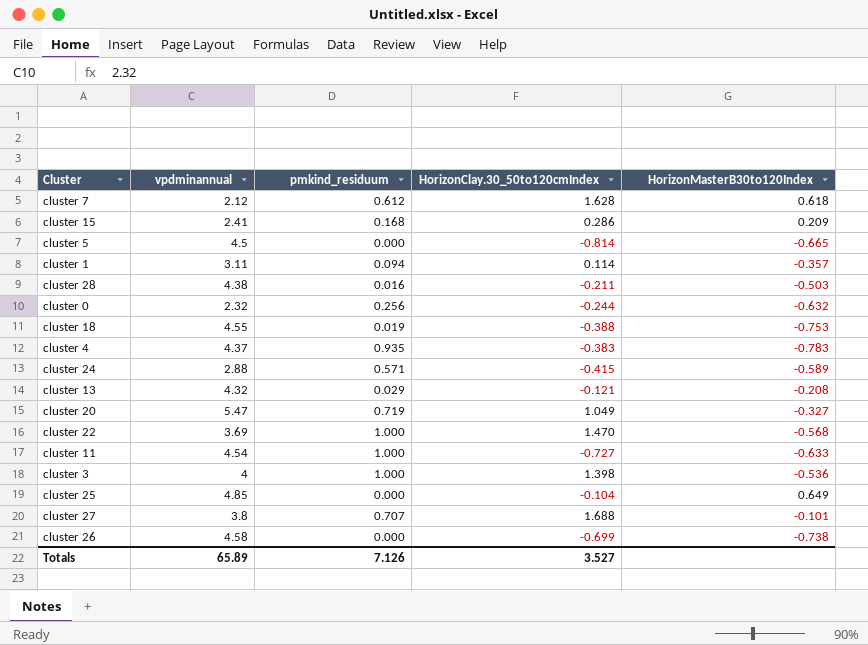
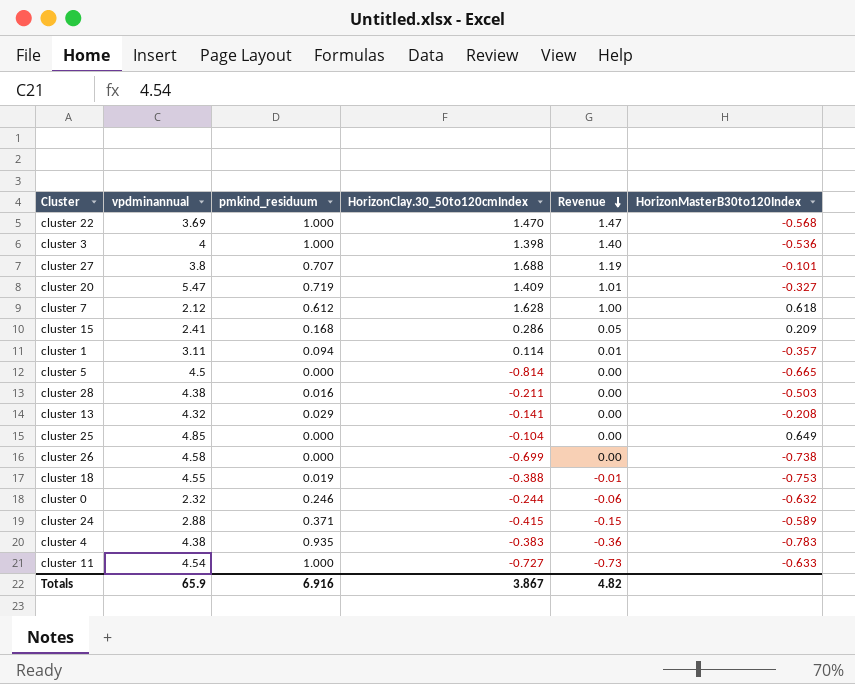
row order: none -> Revenue descending
column Revenue | formula: none -> [pmkind_residuum] * [HorizonClay.30_50to120cmIndex]
cluster 20 | HorizonClay.30_50to120cmIndex: 1.049 -> 1.409
cluster 13 | HorizonClay.30_50to120cmIndex: -0.121 -> -0.141
cluster 0 | pmkind_residuum: 0.256 -> 0.246
cluster 24 | pmkind_residuum: 0.571 -> 0.371
cluster 4 | vpdminannual: 4.37 -> 4.38
Totals | vpdminannual: 65.89 -> 65.9
Totals | pmkind_residuum: 7.126 -> 6.916
Totals | HorizonClay.30_50to120cmIndex: 3.527 -> 3.867

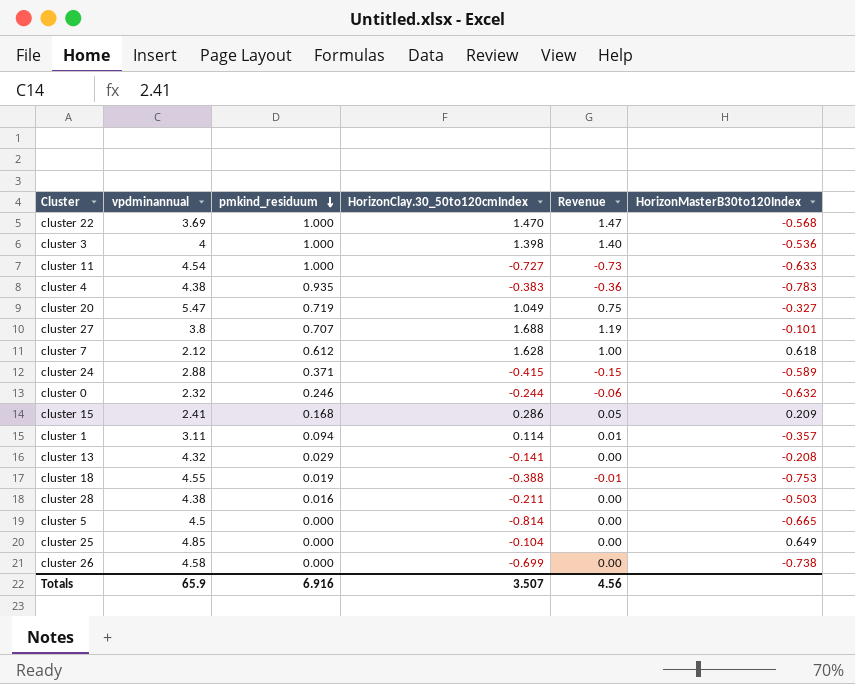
row order: Revenue descending -> pmkind_residuum descending
cluster 20 | HorizonClay.30_50to120cmIndex: 1.409 -> 1.049
cluster 20 | Revenue: 1.01 -> 0.75
Totals | HorizonClay.30_50to120cmIndex: 3.867 -> 3.507
Totals | Revenue: 4.82 -> 4.56

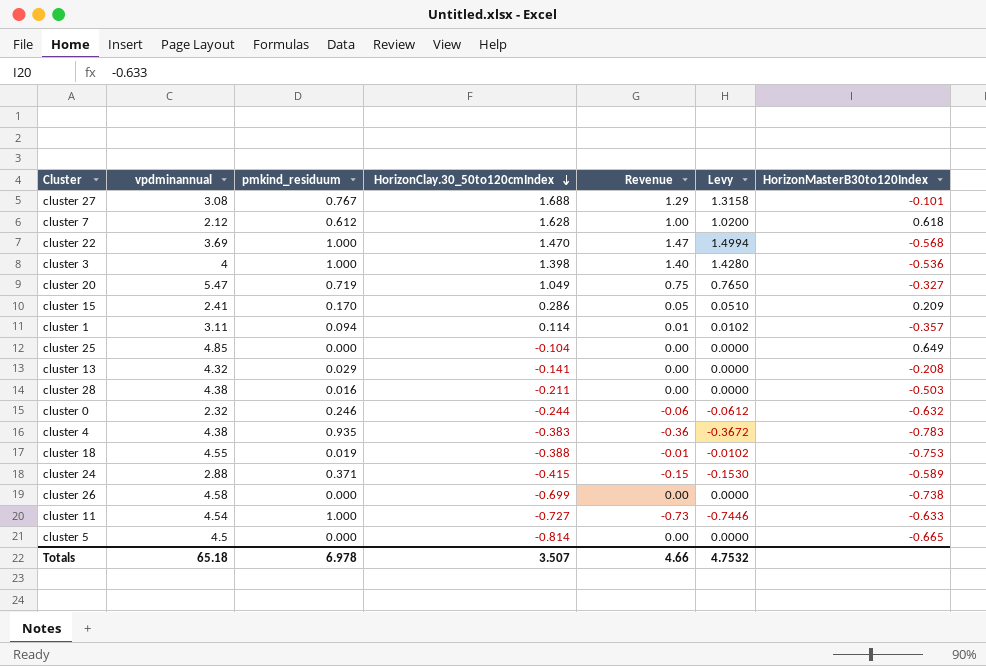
row order: pmkind_residuum descending -> HorizonClay.30_50to120cmIndex descending
column Levy | formula: none -> [Revenue] * 1.02
cluster 27 | vpdminannual: 3.8 -> 3.08
cluster 27 | pmkind_residuum: 0.707 -> 0.767
cluster 27 | Revenue: 1.19 -> 1.29
cluster 15 | pmkind_residuum: 0.168 -> 0.170
Totals | vpdminannual: 65.9 -> 65.18
Totals | pmkind_residuum: 6.916 -> 6.978
Totals | Revenue: 4.56 -> 4.66

